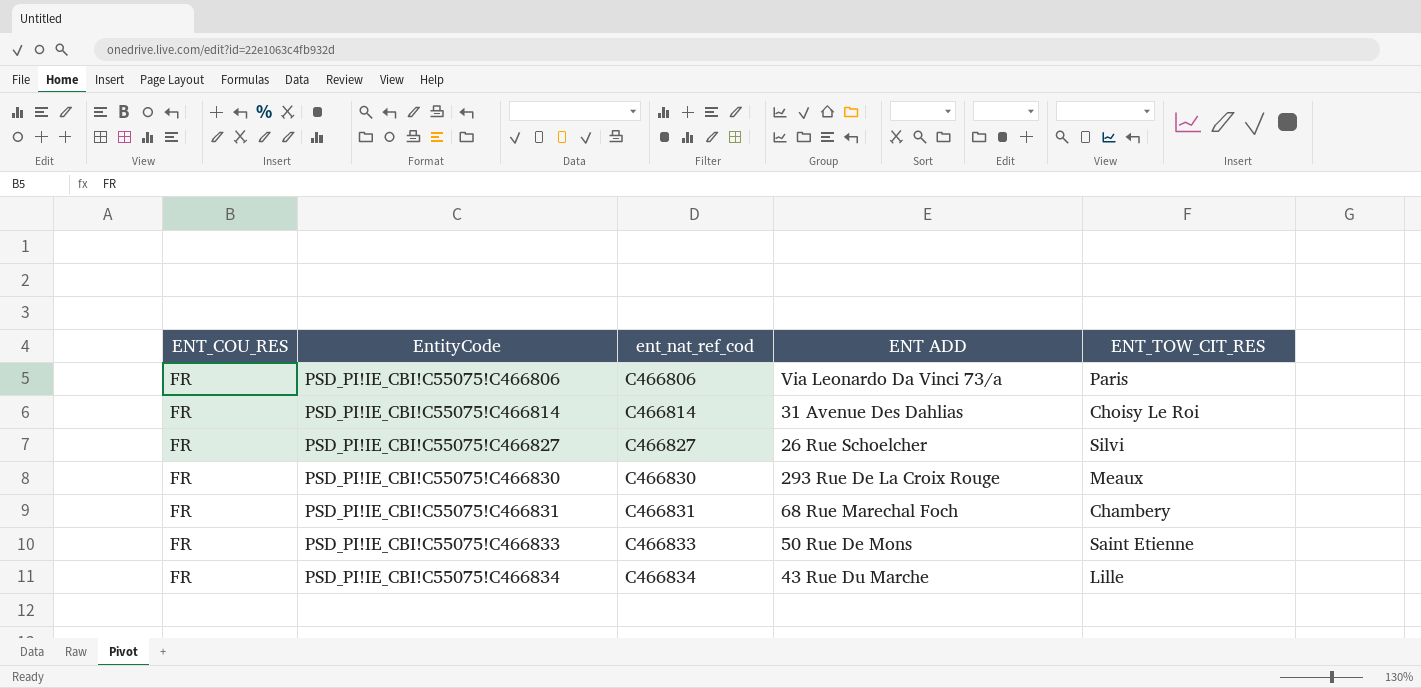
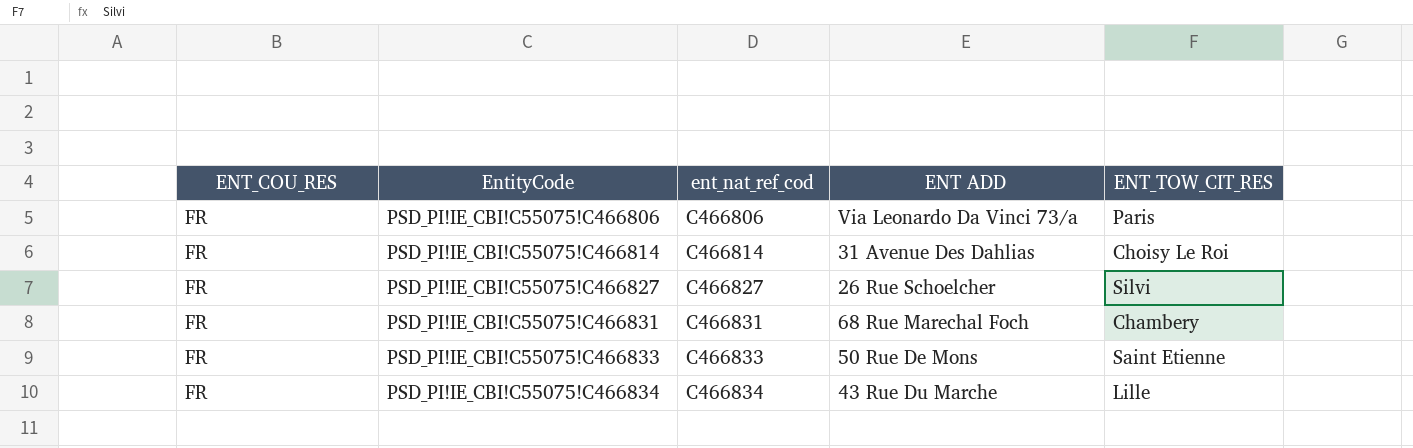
row PSD_PI!IE_CBI!C55075!C466830: FR | C466830 | 293 Rue De La Croix Rouge | Meaux -> none

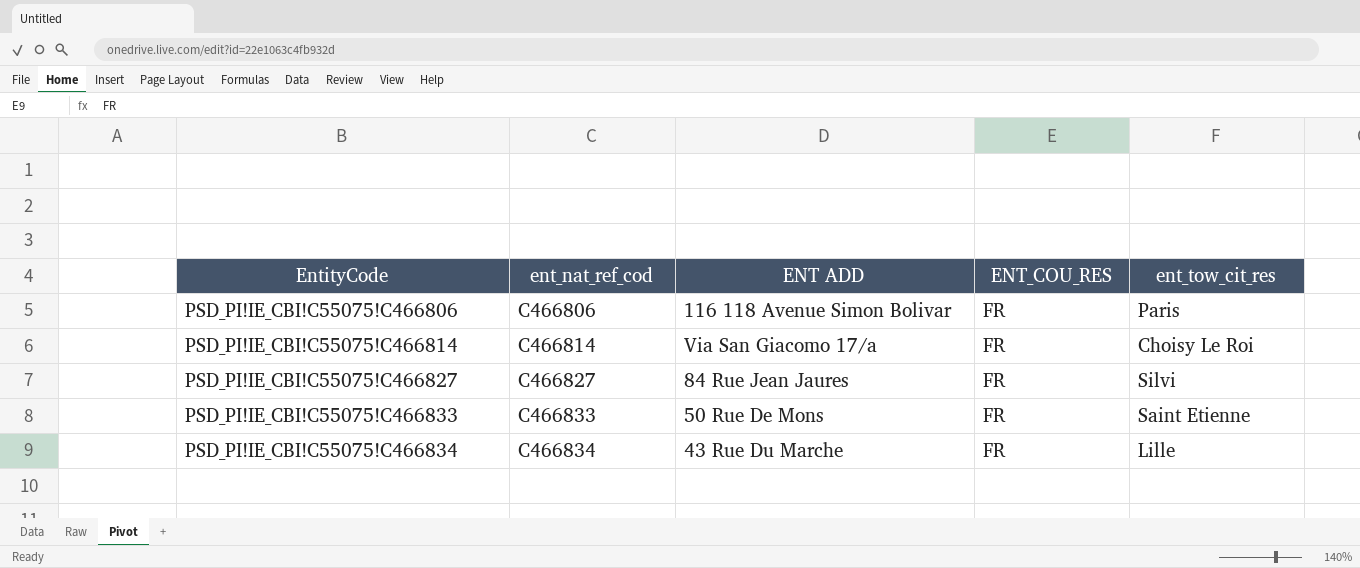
column ENT_COU_RES | position: 1 -> 4
column name: ENT_TOW_CIT_RES -> ent_tow_cit_res
row PSD_PI!IE_CBI!C55075!C466831: FR | C466831 | 68 Rue Marechal Foch | Chambery -> none
PSD_PI!IE_CBI!C55075!C466806 | ENT ADD: Via Leonardo Da Vinci 73/a -> 116 118 Avenue Simon Bolivar
PSD_PI!IE_CBI!C55075!C466814 | ENT ADD: 31 Avenue Des Dahlias -> Via San Giacomo 17/a
PSD_PI!IE_CBI!C55075!C466827 | ENT ADD: 26 Rue Schoelcher -> 84 Rue Jean Jaures

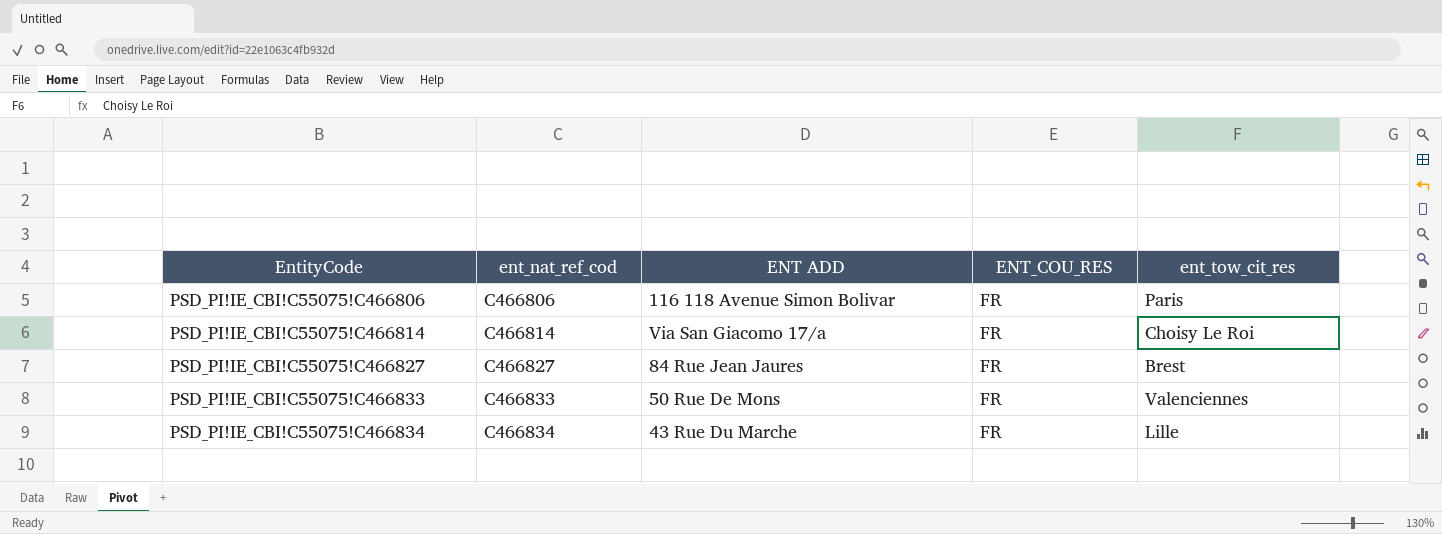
PSD_PI!IE_CBI!C55075!C466827 | ent_tow_cit_res: Silvi -> Brest
PSD_PI!IE_CBI!C55075!C466833 | ent_tow_cit_res: Saint Etienne -> Valenciennes

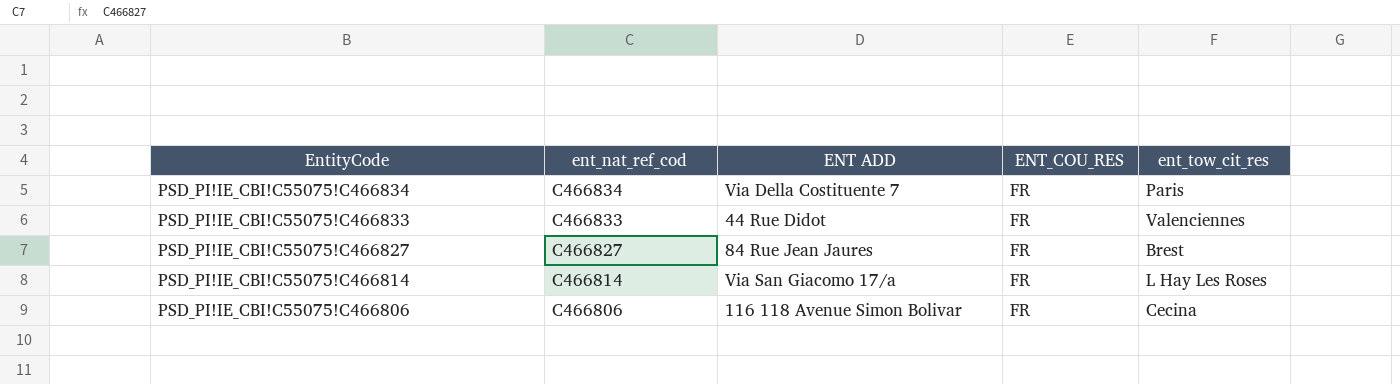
row order: EntityCode ascending -> EntityCode descending
PSD_PI!IE_CBI!C55075!C466834 | ENT ADD: 43 Rue Du Marche -> Via Della Costituente 7
PSD_PI!IE_CBI!C55075!C466834 | ent_tow_cit_res: Lille -> Paris
PSD_PI!IE_CBI!C55075!C466833 | ENT ADD: 50 Rue De Mons -> 44 Rue Didot
PSD_PI!IE_CBI!C55075!C466814 | ent_tow_cit_res: Choisy Le Roi -> L Hay Les Roses
PSD_PI!IE_CBI!C55075!C466806 | ent_tow_cit_res: Paris -> Cecina

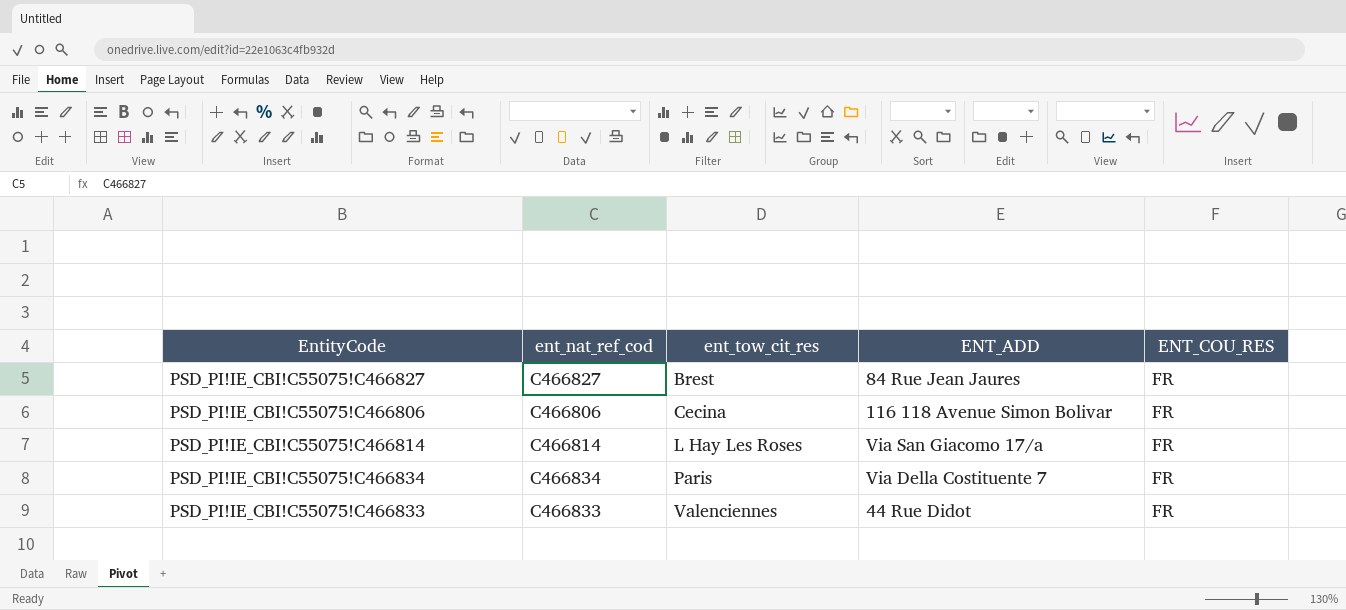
row order: EntityCode descending -> ent_tow_cit_res ascending
column ent_tow_cit_res | position: 5 -> 3
column name: ENT ADD -> ENT_ADD

